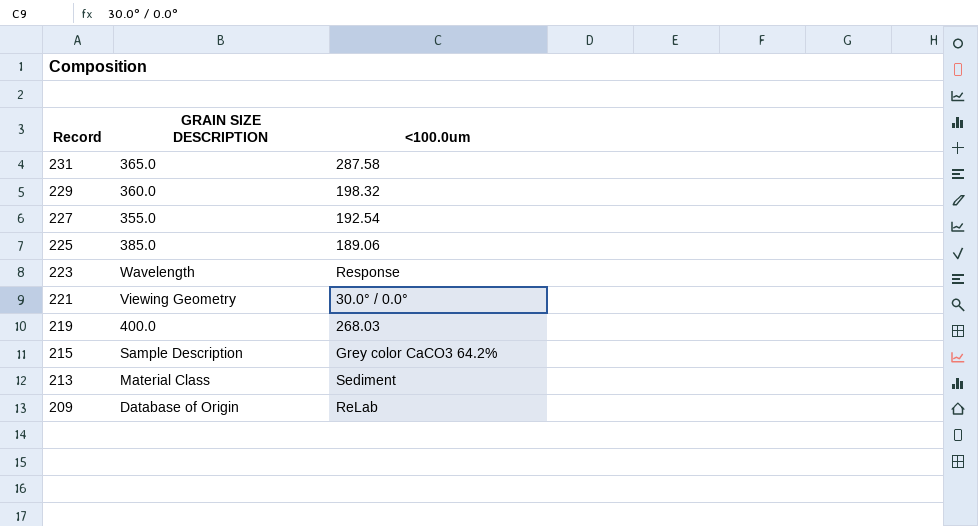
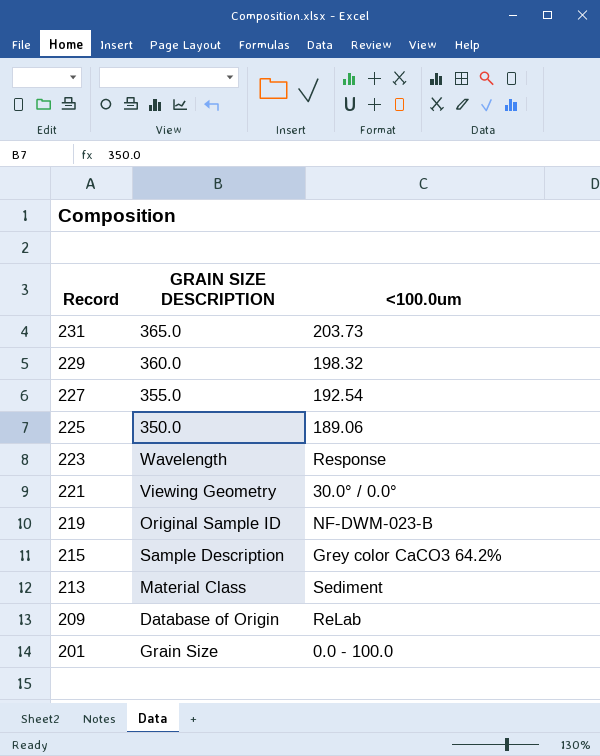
231 | <100.0um: 287.58 -> 203.73
225 | GRAIN SIZE DESCRIPTION: 385.0 -> 350.0
219 | GRAIN SIZE DESCRIPTION: 400.0 -> Original Sample ID
219 | <100.0um: 268.03 -> NF-DWM-023-B
row 201: none -> Grain Size | 0.0 - 100.0

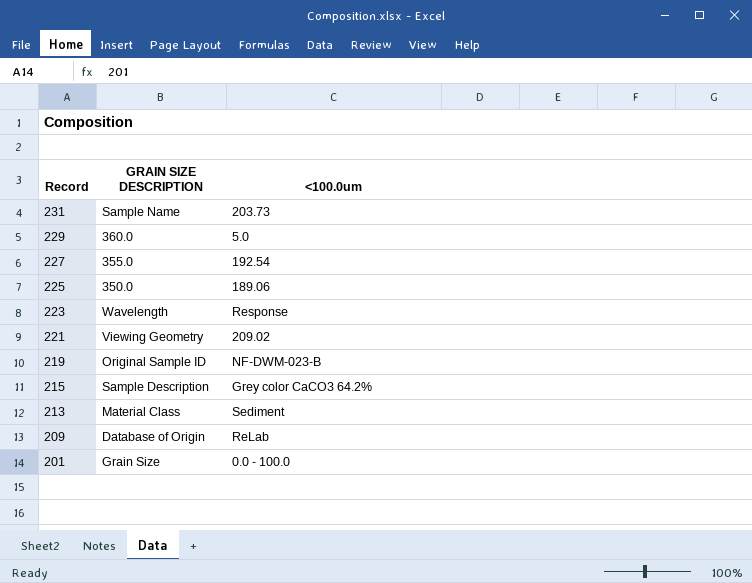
231 | GRAIN SIZE DESCRIPTION: 365.0 -> Sample Name
229 | <100.0um: 198.32 -> 5.0
221 | <100.0um: 30.0° / 0.0° -> 209.02

